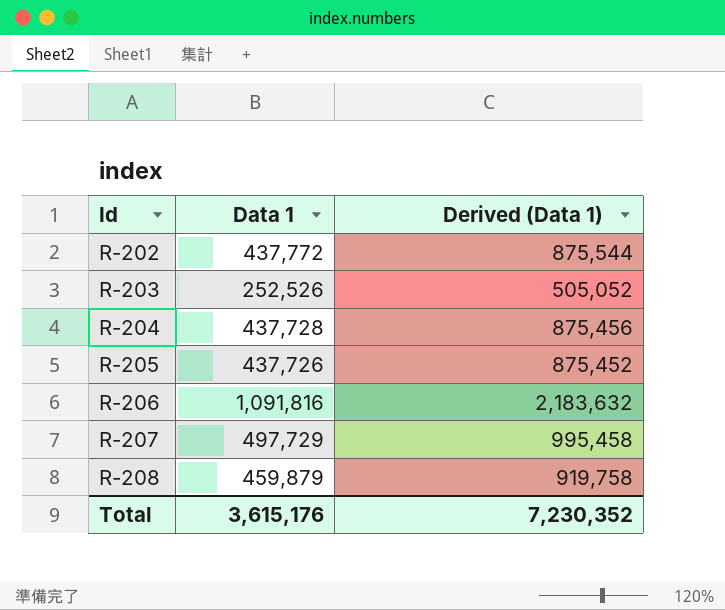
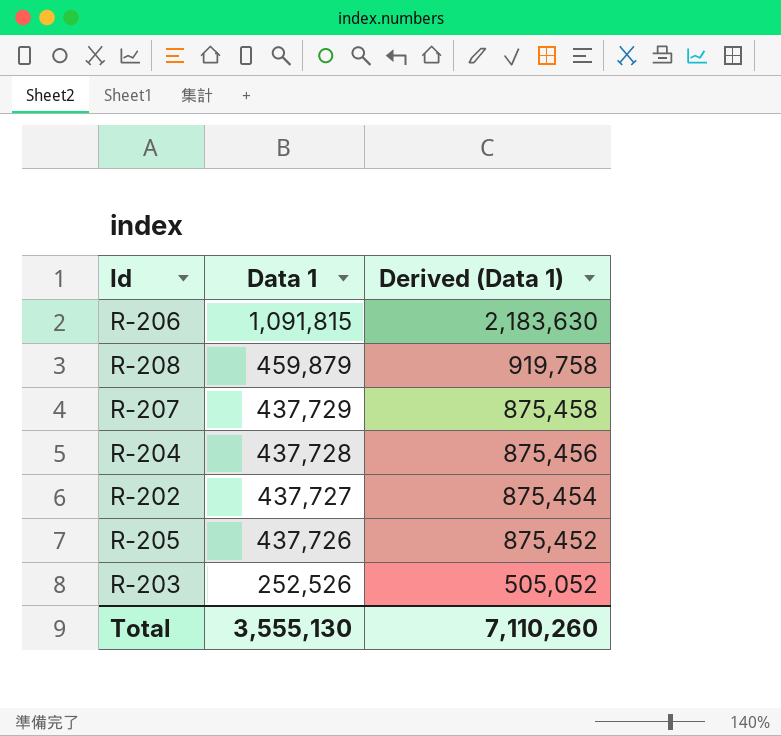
row order: Id ascending -> Data 1 descending
R-206 | Data 1: 1,091,816 -> 1,091,815
R-206 | Derived (Data 1): 2,183,632 -> 2,183,630
R-207 | Data 1: 497,729 -> 437,729
R-207 | Derived (Data 1): 995,458 -> 875,458
R-202 | Data 1: 437,772 -> 437,727
R-202 | Derived (Data 1): 875,544 -> 875,454
Total | Data 1: 3,615,176 -> 3,555,130
Total | Derived (Data 1): 7,230,352 -> 7,110,260

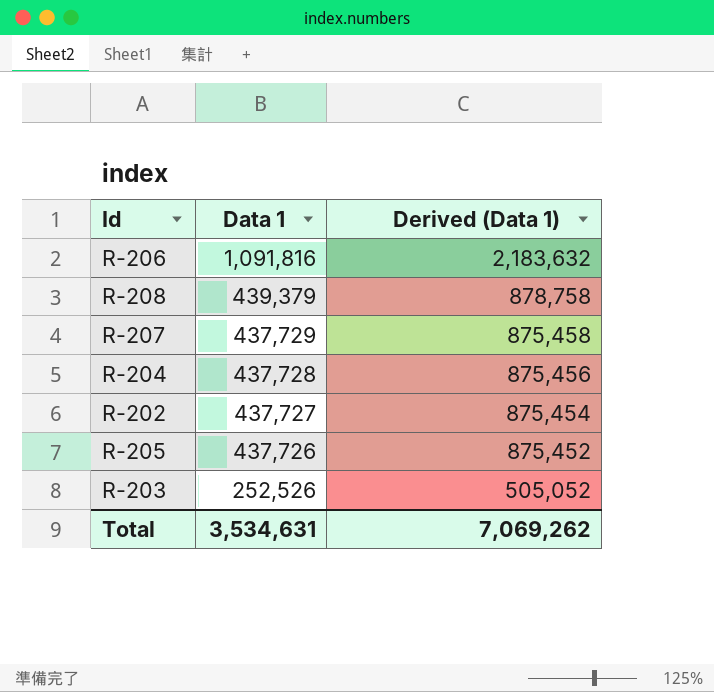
R-206 | Data 1: 1,091,815 -> 1,091,816
R-206 | Derived (Data 1): 2,183,630 -> 2,183,632
R-208 | Data 1: 459,879 -> 439,379
R-208 | Derived (Data 1): 919,758 -> 878,758
Total | Data 1: 3,555,130 -> 3,534,631
Total | Derived (Data 1): 7,110,260 -> 7,069,262

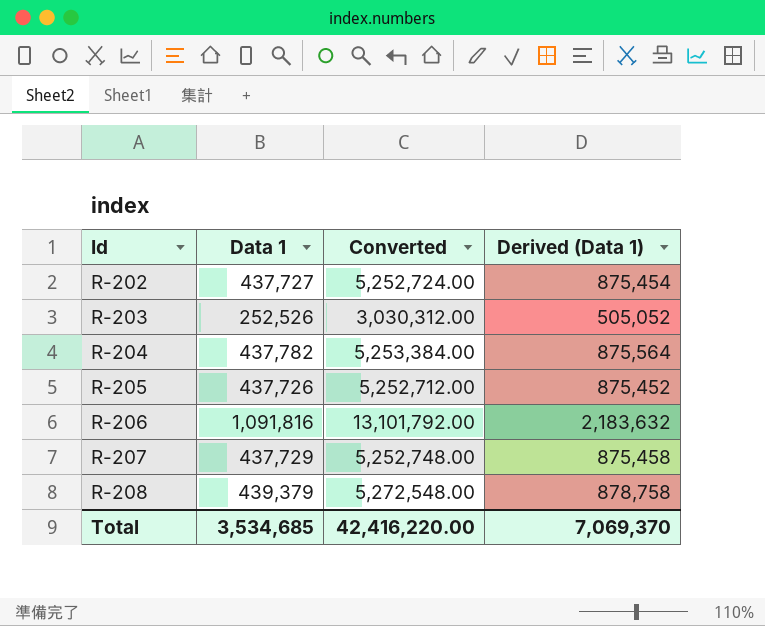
row order: Data 1 descending -> Id ascending
column Converted | formula: none -> [Data 1] * 12
R-204 | Data 1: 437,728 -> 437,782
R-204 | Derived (Data 1): 875,456 -> 875,564
Total | Data 1: 3,534,631 -> 3,534,685
Total | Derived (Data 1): 7,069,262 -> 7,069,370

